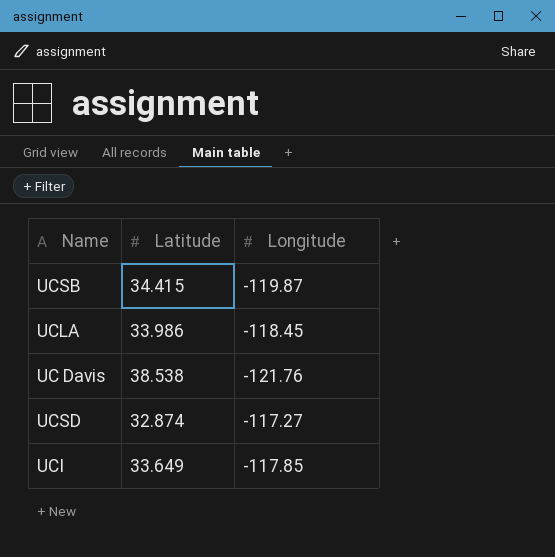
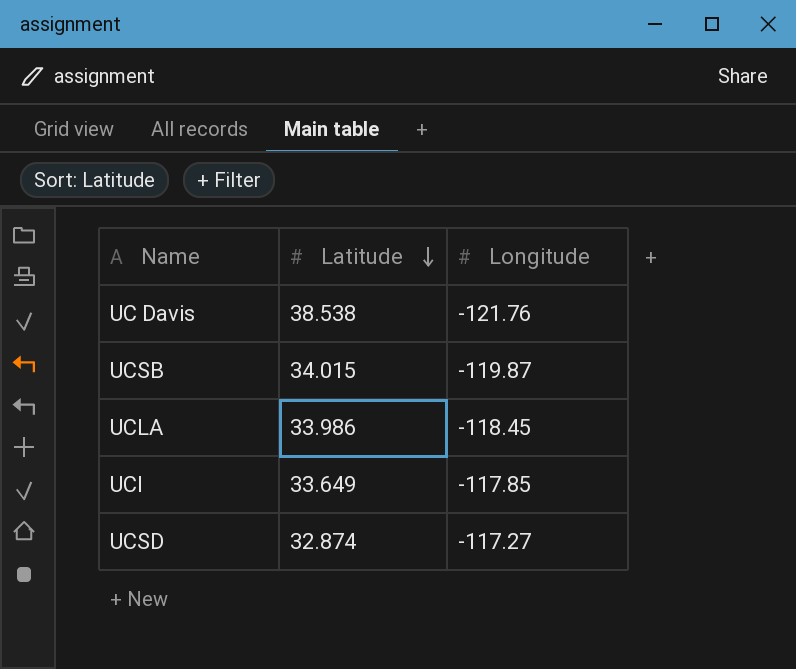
row order: none -> Latitude descending
UCSB | Latitude: 34.415 -> 34.015

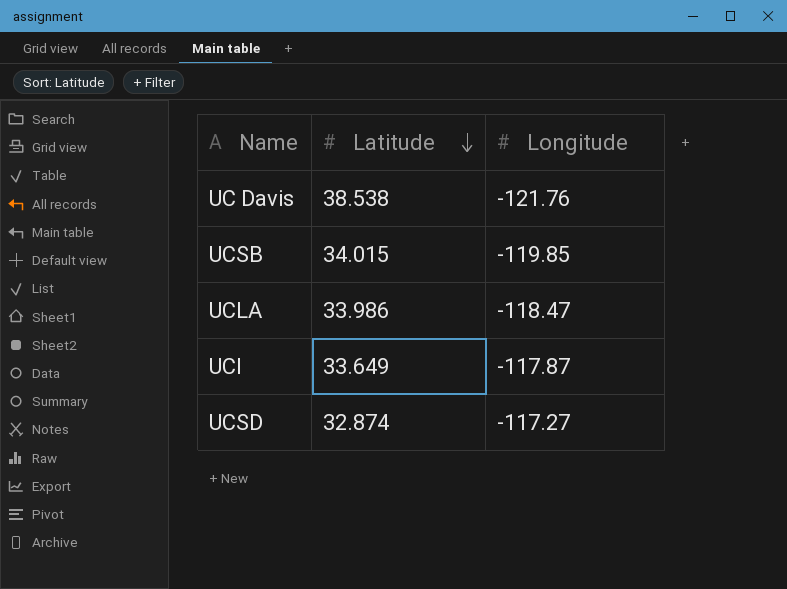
UCSB | Longitude: -119.87 -> -119.85
UCLA | Longitude: -118.45 -> -118.47
UCI | Longitude: -117.85 -> -117.87

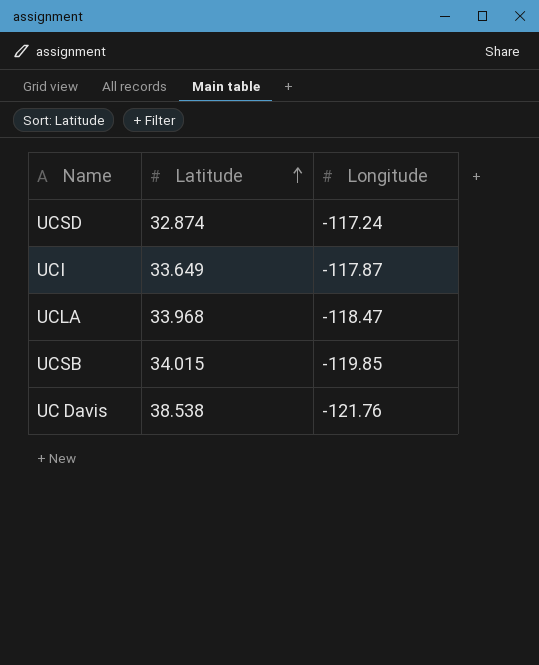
row order: Latitude descending -> Latitude ascending
UCSD | Longitude: -117.27 -> -117.24
UCLA | Latitude: 33.986 -> 33.968

